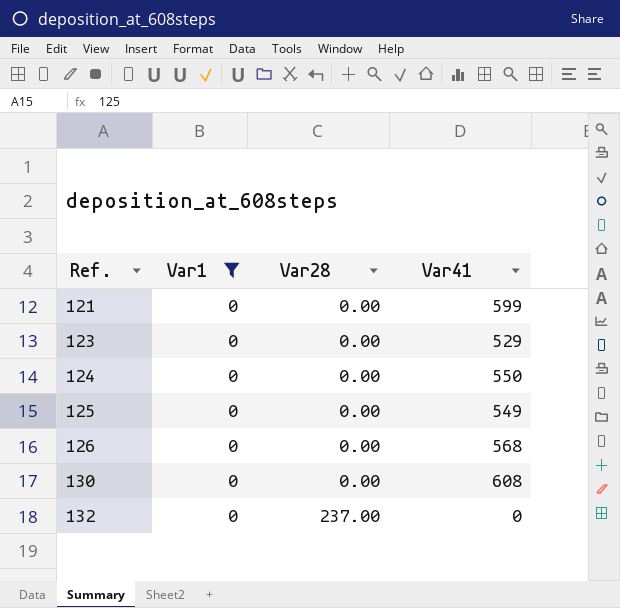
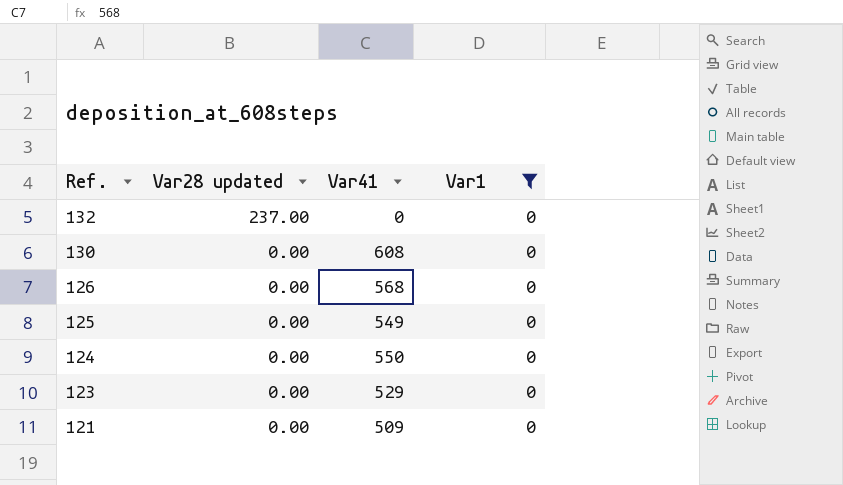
row order: Ref. ascending -> Ref. descending
column name: Var28 -> Var28 updated
column Var1 | position: 2 -> 4
121 | Var41: 599 -> 509

